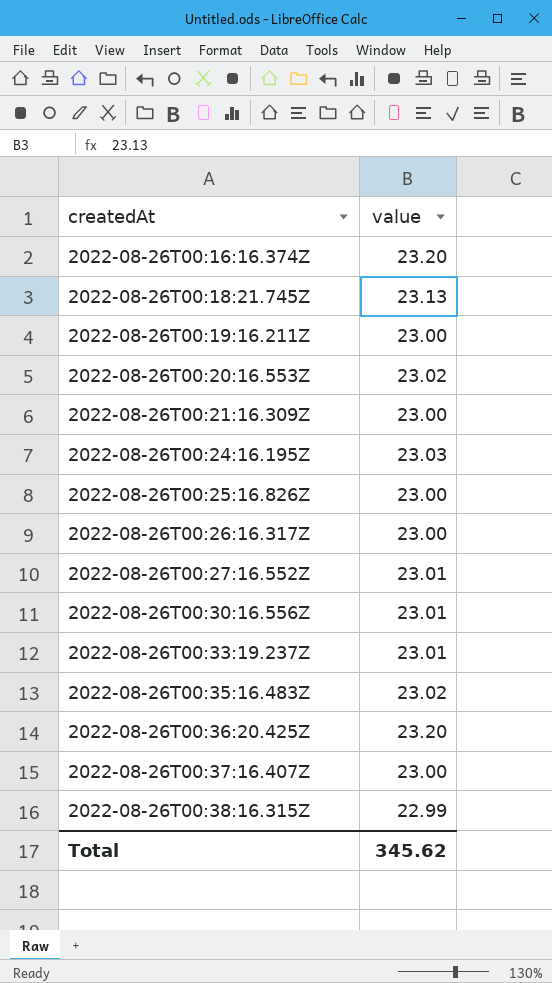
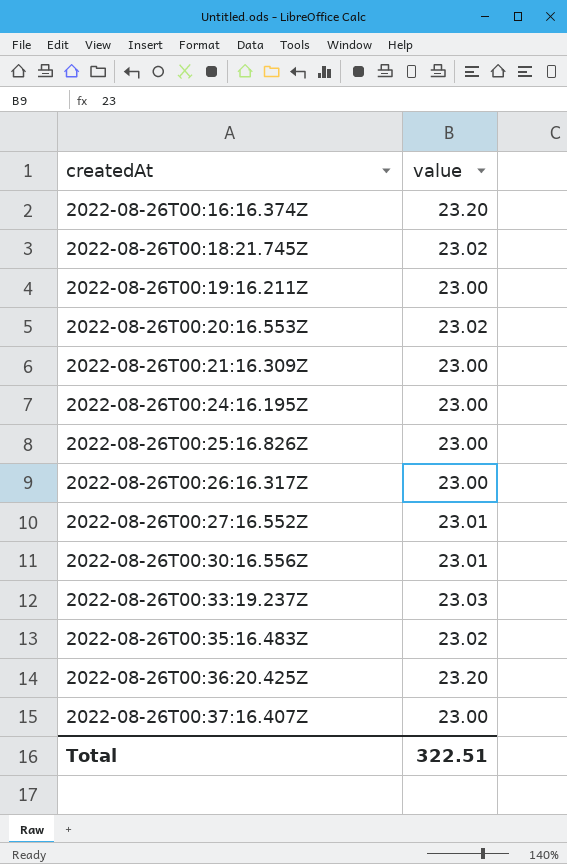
row 2022-08-26T00:38:16.315Z: 22.99 -> none
2022-08-26T00:18:21.745Z | value: 23.13 -> 23.02
2022-08-26T00:24:16.195Z | value: 23.03 -> 23.00
2022-08-26T00:33:19.237Z | value: 23.01 -> 23.03
Total | value: 345.62 -> 322.51

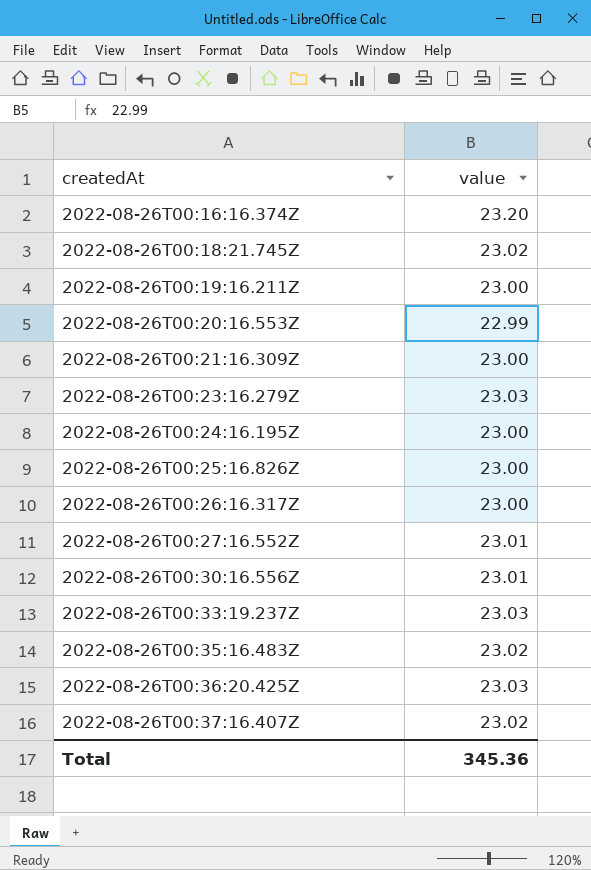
2022-08-26T00:20:16.553Z | value: 23.02 -> 22.99
row 2022-08-26T00:23:16.279Z: none -> 23.03
2022-08-26T00:36:20.425Z | value: 23.20 -> 23.03
2022-08-26T00:37:16.407Z | value: 23.00 -> 23.02
Total | value: 322.51 -> 345.36

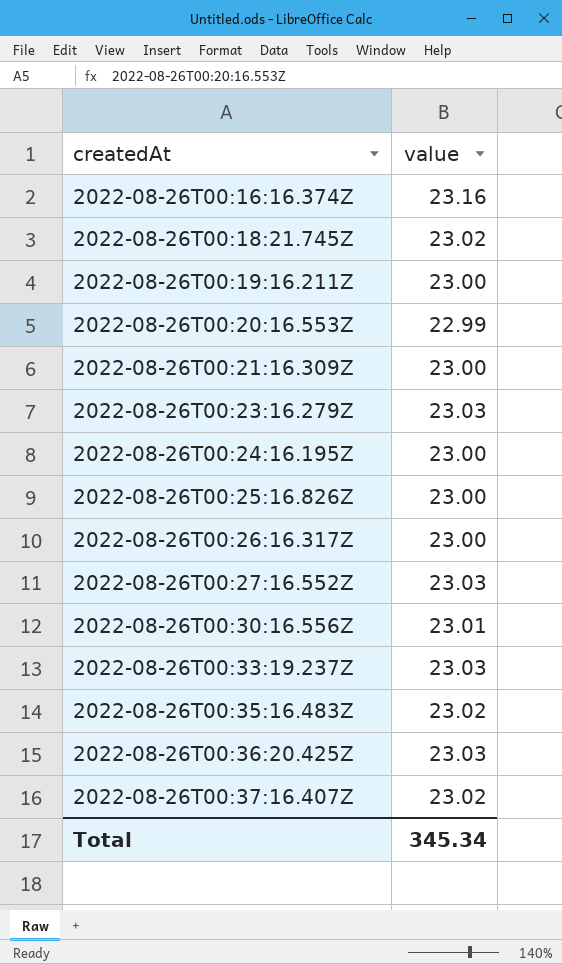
2022-08-26T00:16:16.374Z | value: 23.20 -> 23.16
2022-08-26T00:27:16.552Z | value: 23.01 -> 23.03
Total | value: 345.36 -> 345.34

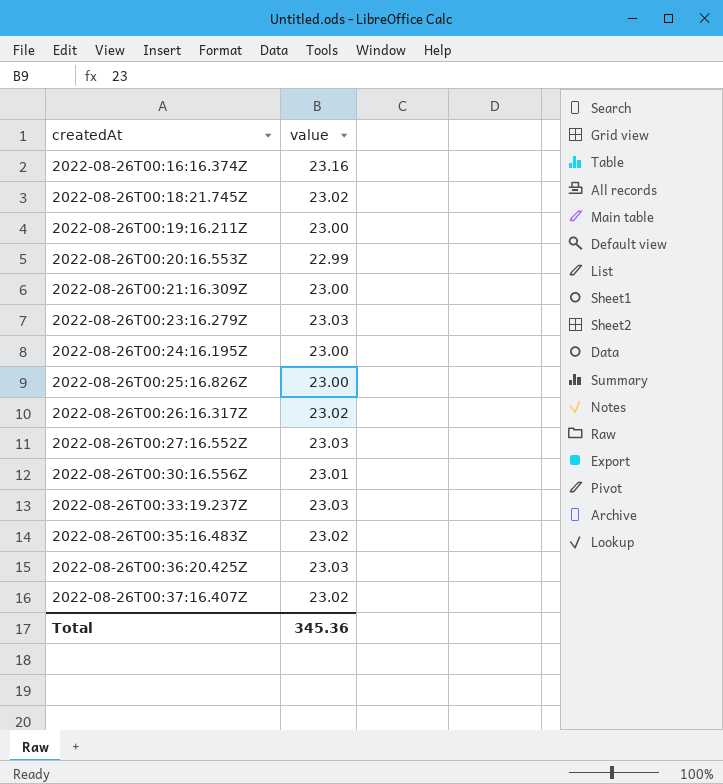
2022-08-26T00:26:16.317Z | value: 23.00 -> 23.02
Total | value: 345.34 -> 345.36

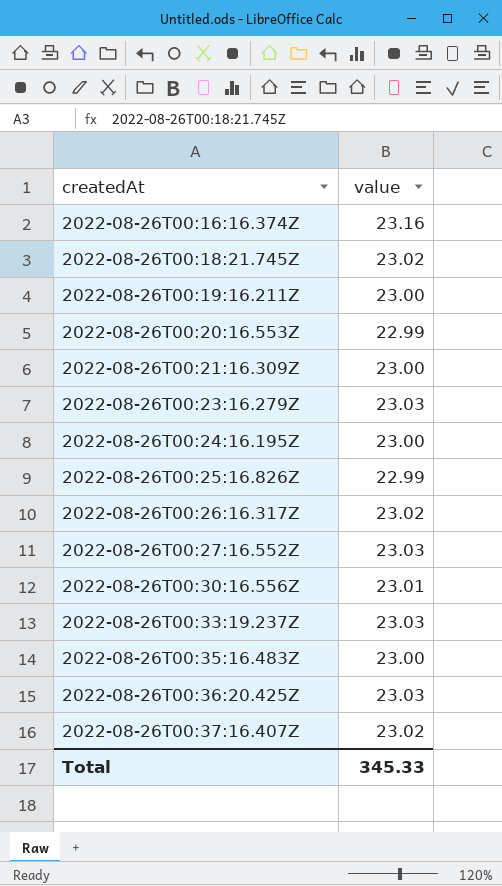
2022-08-26T00:25:16.826Z | value: 23.00 -> 22.99
2022-08-26T00:35:16.483Z | value: 23.02 -> 23.00
Total | value: 345.36 -> 345.33

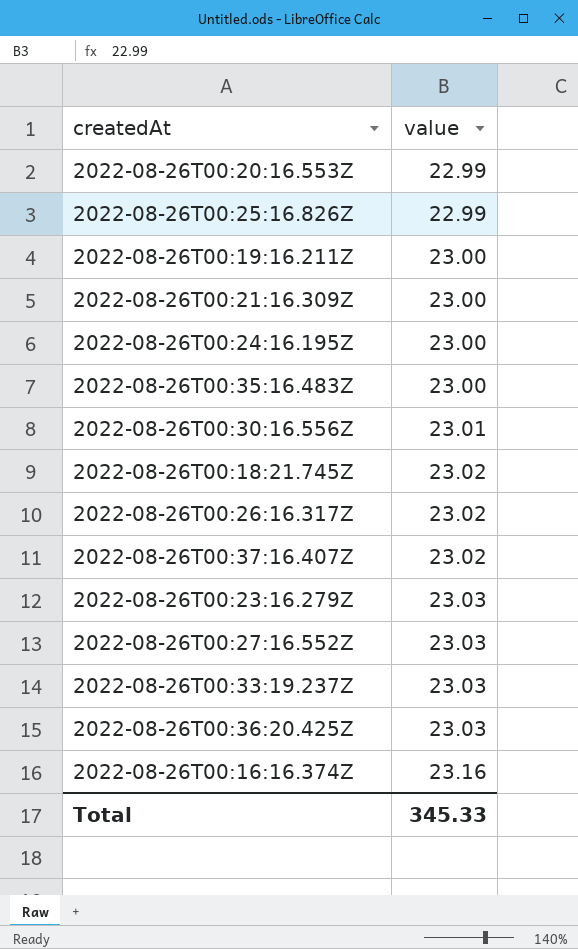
row order: createdAt ascending -> value ascending

